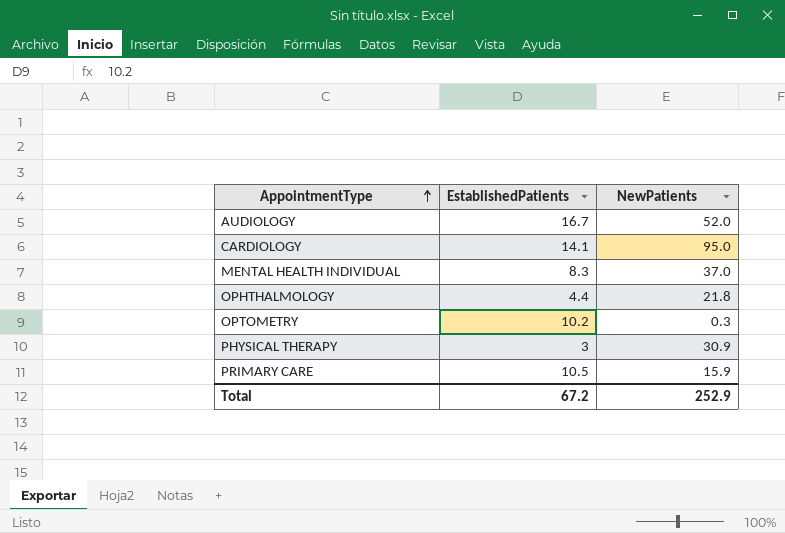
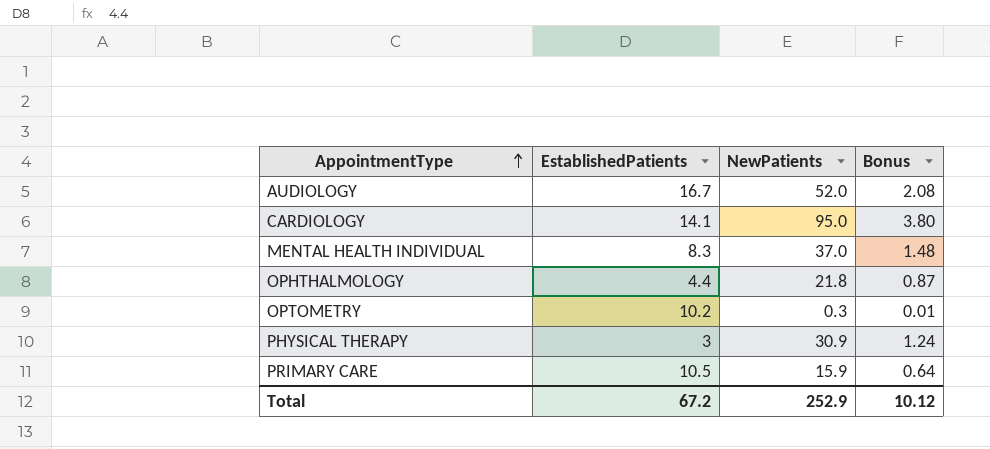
column Bonus | formula: none -> [NewPatients] * 0.04

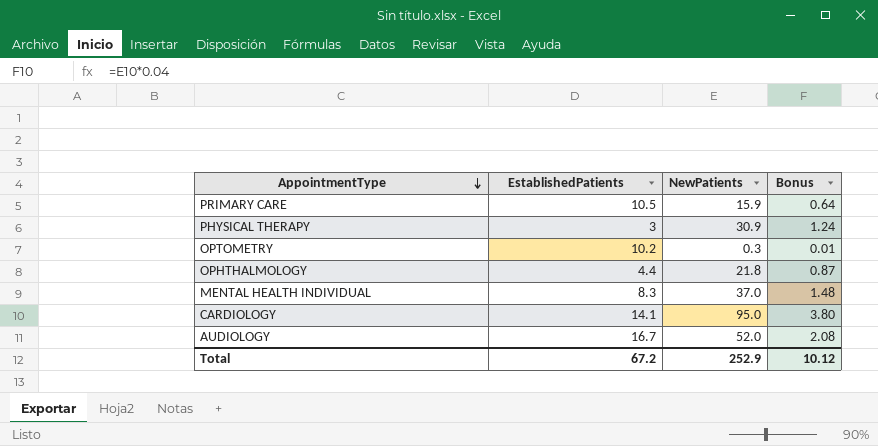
row order: AppointmentType ascending -> AppointmentType descending

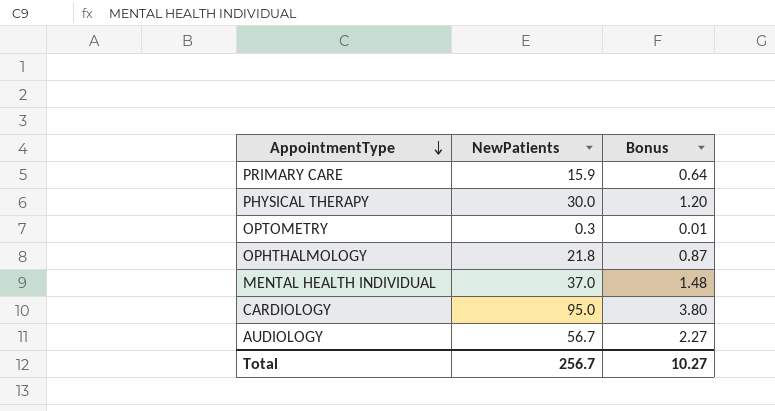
column EstablishedPatients | position: 2 -> none
PHYSICAL THERAPY | NewPatients: 30.9 -> 30.0
PHYSICAL THERAPY | Bonus: 1.24 -> 1.20
AUDIOLOGY | NewPatients: 52.0 -> 56.7
AUDIOLOGY | Bonus: 2.08 -> 2.27
Total | NewPatients: 252.9 -> 256.7
Total | Bonus: 10.12 -> 10.27

